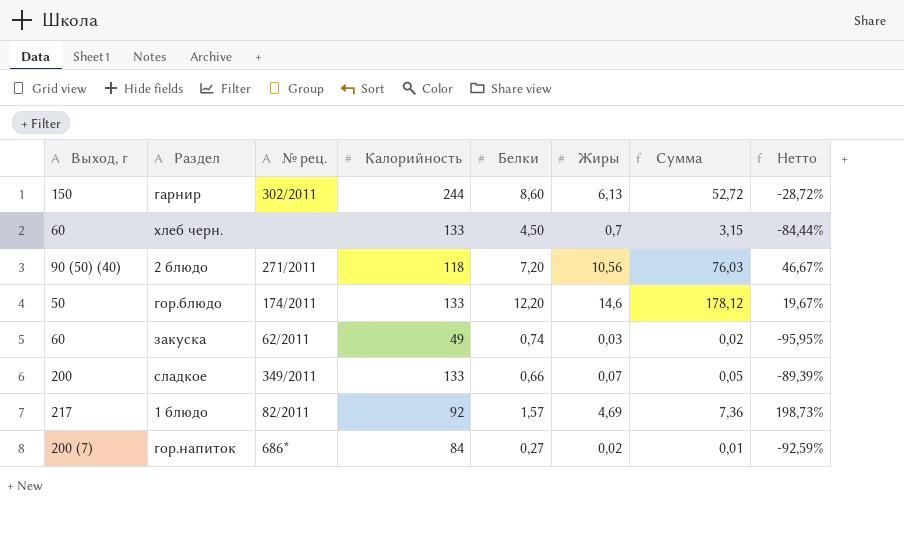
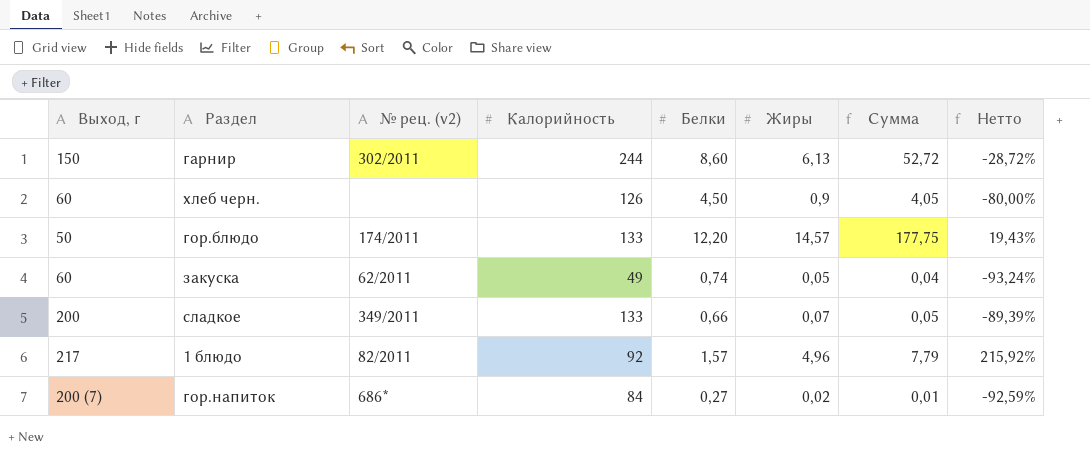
column name: № рец. -> № рец. (v2)
row 2 блюдо: 90 (50) (40) | 271/2011 | 118 | 7,20 | 10,56 | 76,03 | 46,67% -> none
хлеб черн. | Калорийность: 133 -> 126
хлеб черн. | Жиры: 0,7 -> 0,9
хлеб черн. | Сумма: 3,15 -> 4,05
хлеб черн. | Нетто: -84,44% -> -80,00%
гор.блюдо | Жиры: 14,6 -> 14,57
гор.блюдо | Сумма: 178,12 -> 177,75
гор.блюдо | Нетто: 19,67% -> 19,43%
закуска | Жиры: 0,03 -> 0,05
закуска | Сумма: 0,02 -> 0,04
закуска | Нетто: -95,95% -> -93,24%
1 блюдо | Жиры: 4,69 -> 4,96
1 блюдо | Сумма: 7,36 -> 7,79
1 блюдо | Нетто: 198,73% -> 215,92%

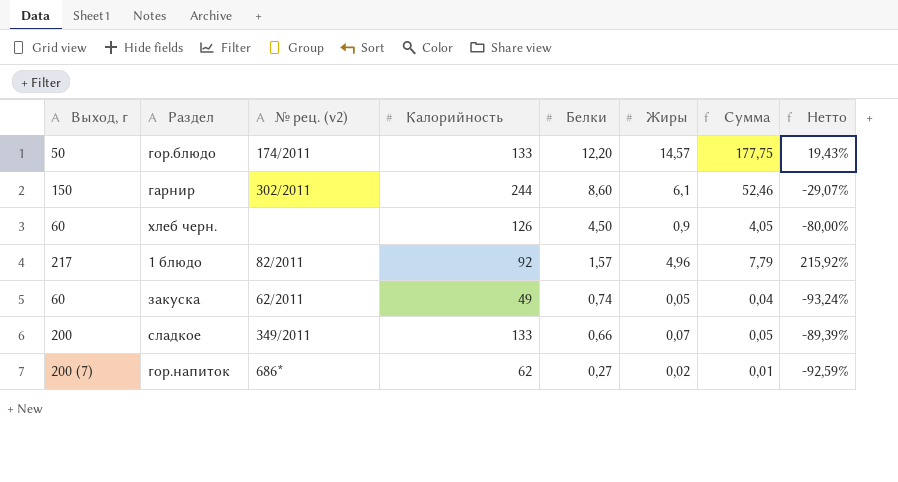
row order: none -> Белки descending
гарнир | Жиры: 6,13 -> 6,1
гарнир | Сумма: 52,72 -> 52,46
гарнир | Нетто: -28,72% -> -29,07%
гор.напиток | Калорийность: 84 -> 62

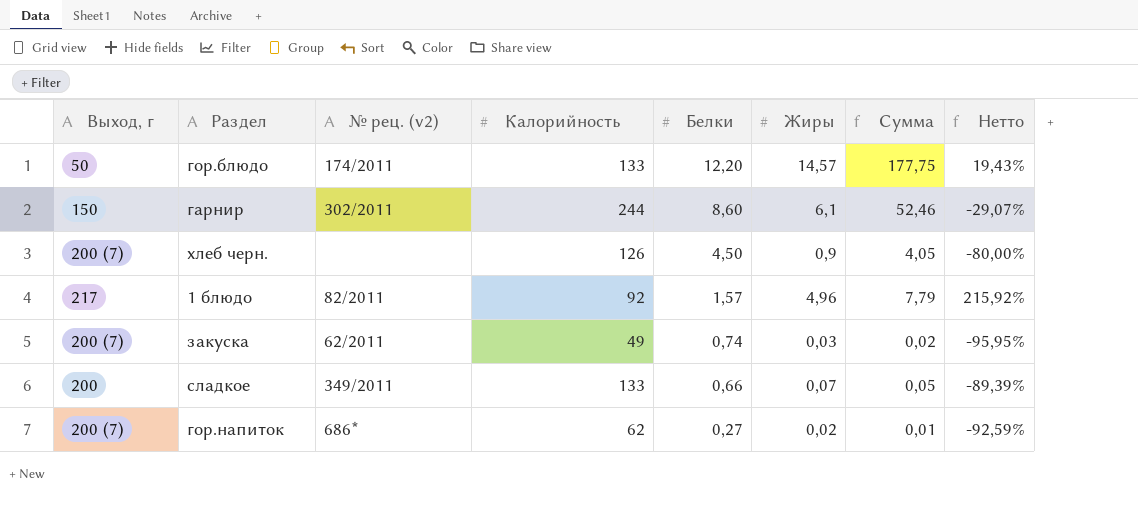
хлеб черн. | Выход, г: 60 -> 200 (7)
закуска | Выход, г: 60 -> 200 (7)
закуска | Жиры: 0,05 -> 0,03
закуска | Сумма: 0,04 -> 0,02
закуска | Нетто: -93,24% -> -95,95%

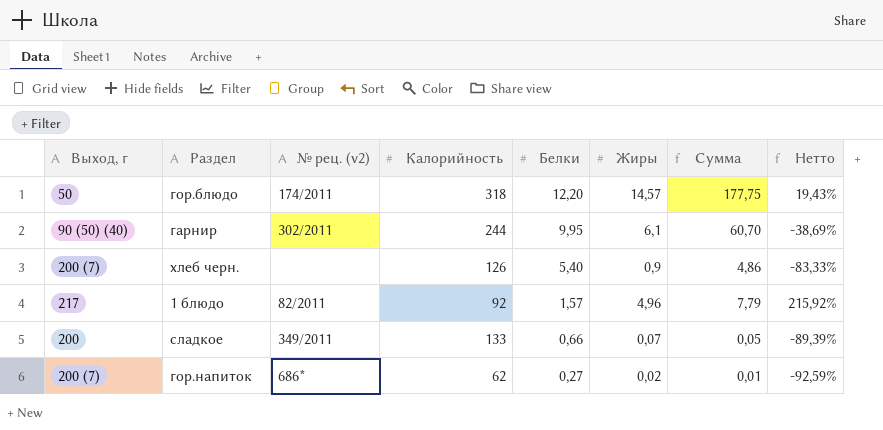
row закуска: 200 (7) | 62/2011 | 49 | 0,74 | 0,03 | 0,02 | -95,95% -> none
гор.блюдо | Калорийность: 133 -> 318
гарнир | Выход, г: 150 -> 90 (50) (40)
гарнир | Белки: 8,60 -> 9,95
гарнир | Сумма: 52,46 -> 60,70
гарнир | Нетто: -29,07% -> -38,69%
хлеб черн. | Белки: 4,50 -> 5,40
хлеб черн. | Сумма: 4,05 -> 4,86
хлеб черн. | Нетто: -80,00% -> -83,33%

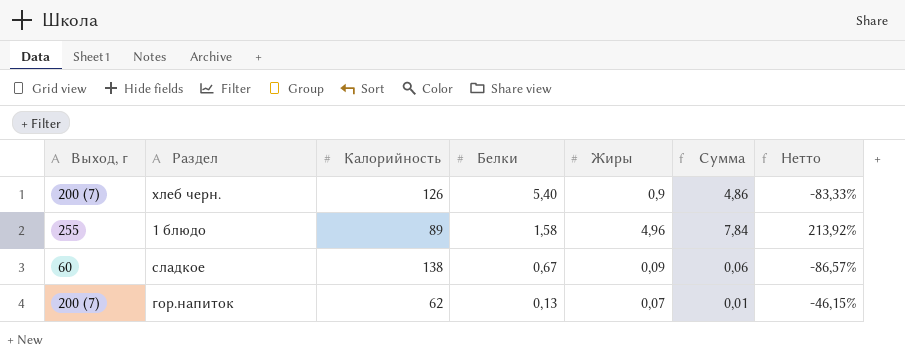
column № рец. (v2) | position: 3 -> none
row гор.блюдо: 50 | 174/2011 | 318 | 12,20 | 14,57 | 177,75 | 19,43% -> none
row гарнир: 90 (50) (40) | 302/2011 | 244 | 9,95 | 6,1 | 60,70 | -38,69% -> none
1 блюдо | Выход, г: 217 -> 255
1 блюдо | Калорийность: 92 -> 89
1 блюдо | Белки: 1,57 -> 1,58
1 блюдо | Сумма: 7,79 -> 7,84
1 блюдо | Нетто: 215,92% -> 213,92%
сладкое | Выход, г: 200 -> 60
сладкое | Калорийность: 133 -> 138
сладкое | Белки: 0,66 -> 0,67
сладкое | Жиры: 0,07 -> 0,09
сладкое | Сумма: 0,05 -> 0,06
сладкое | Нетто: -89,39% -> -86,57%
гор.напиток | Белки: 0,27 -> 0,13
гор.напиток | Жиры: 0,02 -> 0,07
гор.напиток | Нетто: -92,59% -> -46,15%

